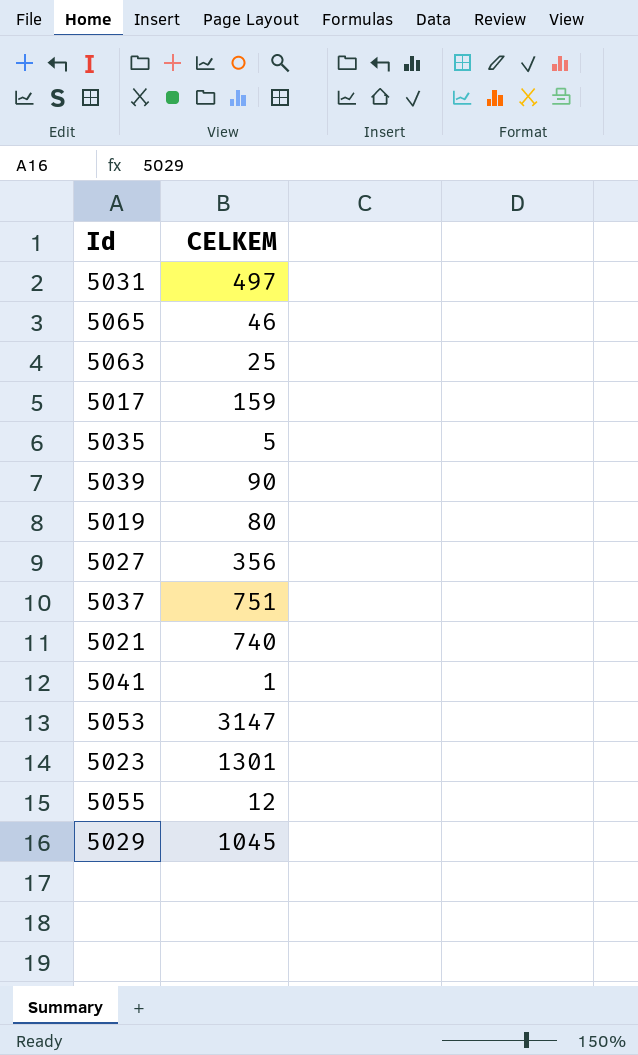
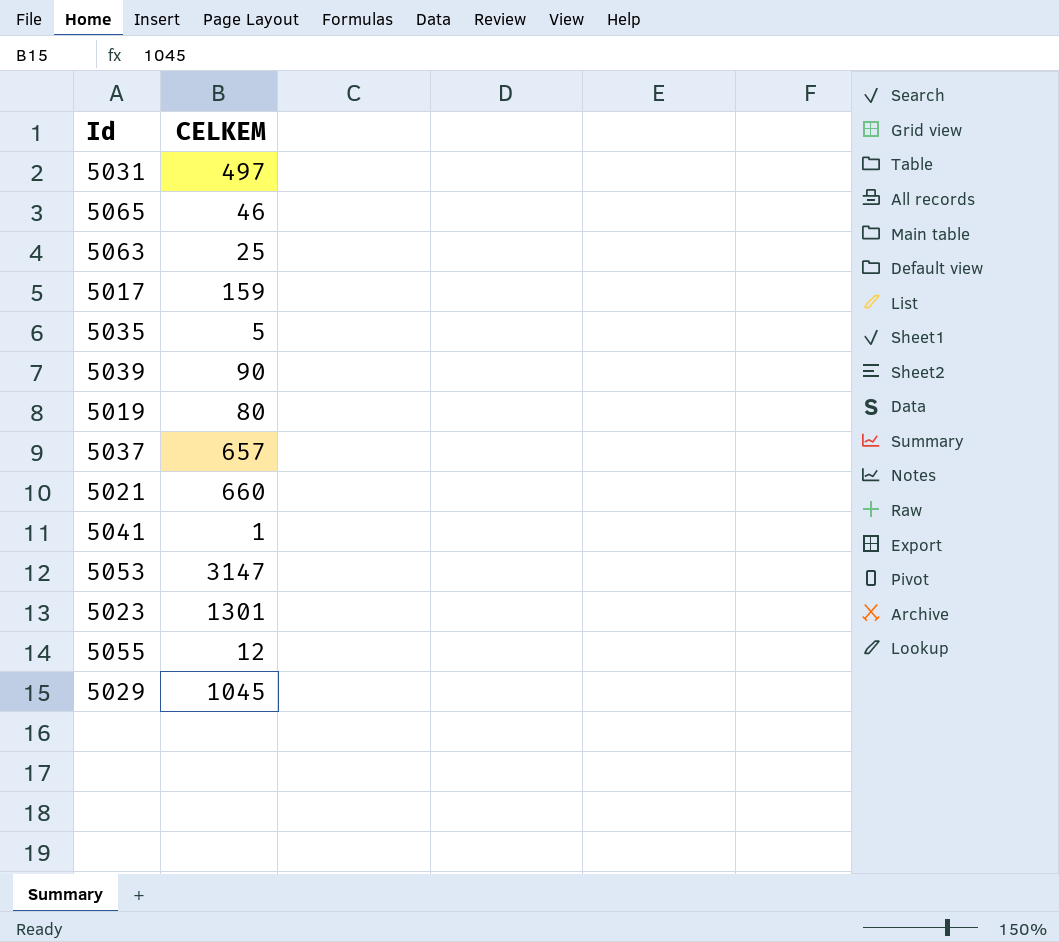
row 5027: 356 -> none
5037 | CELKEM: 751 -> 657
5021 | CELKEM: 740 -> 660

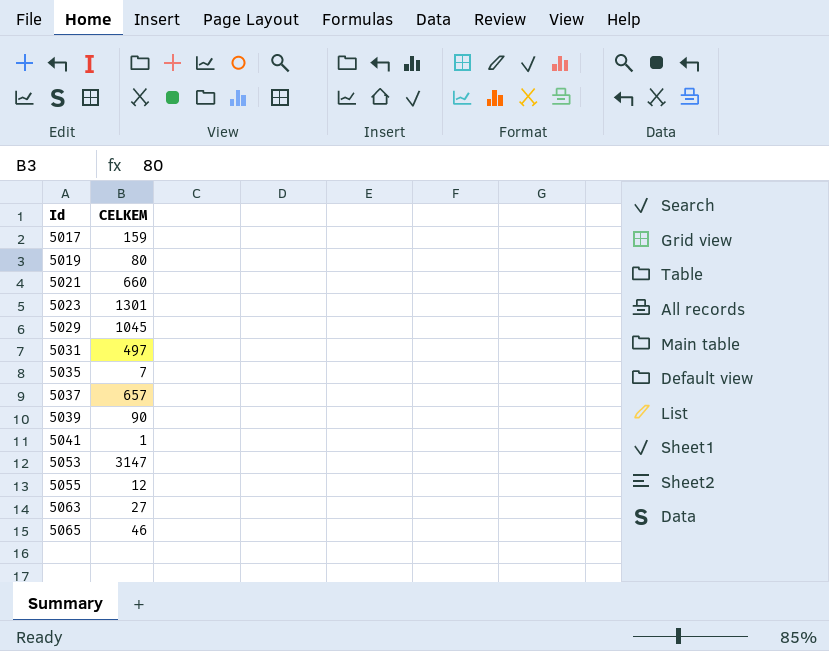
row order: none -> Id ascending
5035 | CELKEM: 5 -> 7
5063 | CELKEM: 25 -> 27

